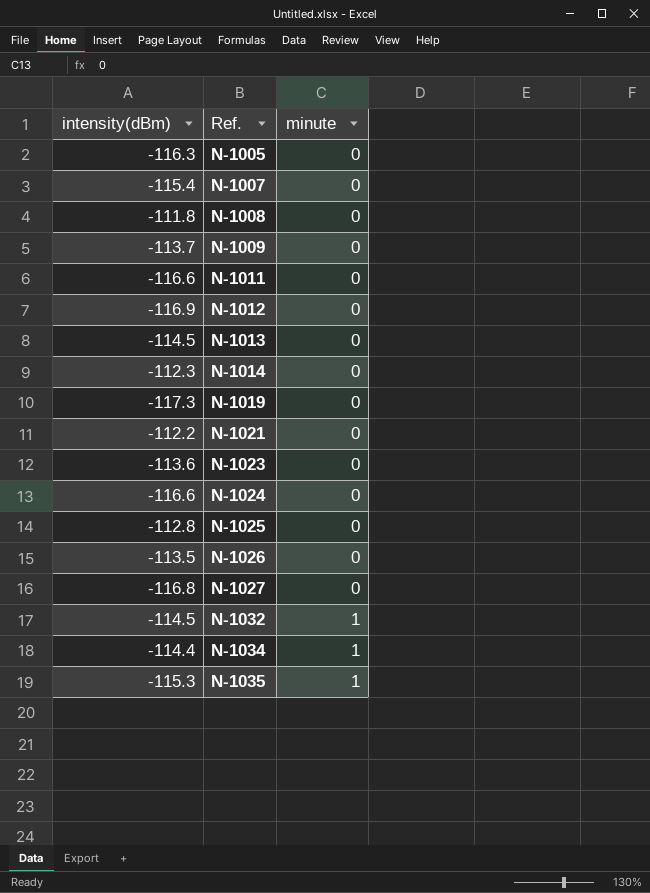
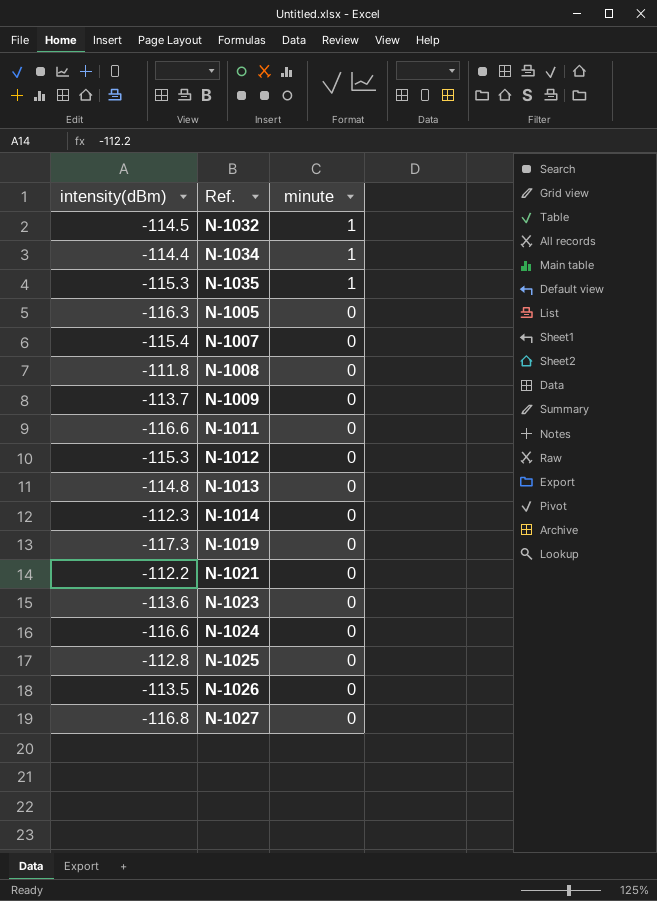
row order: Ref. ascending -> minute descending
N-1012 | intensity(dBm): -116.9 -> -115.3
N-1013 | intensity(dBm): -114.5 -> -114.8

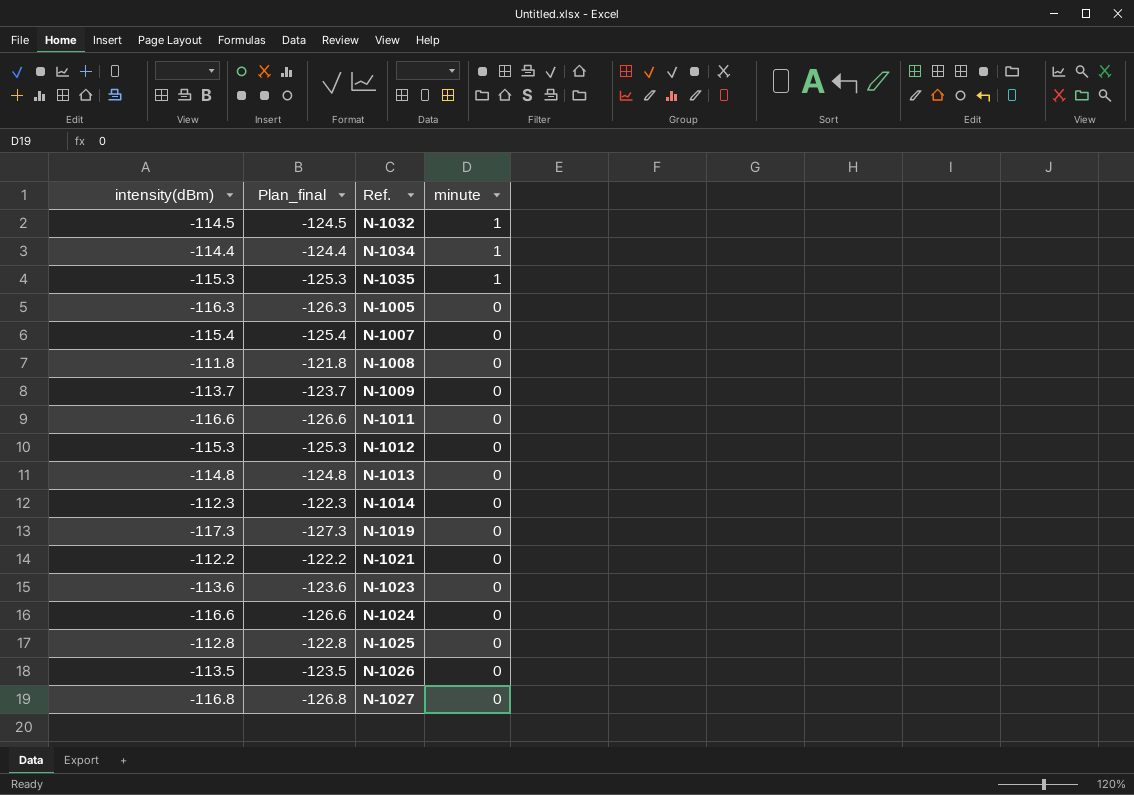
column Plan_final | formula: none -> [intensity(dBm)] - 10

